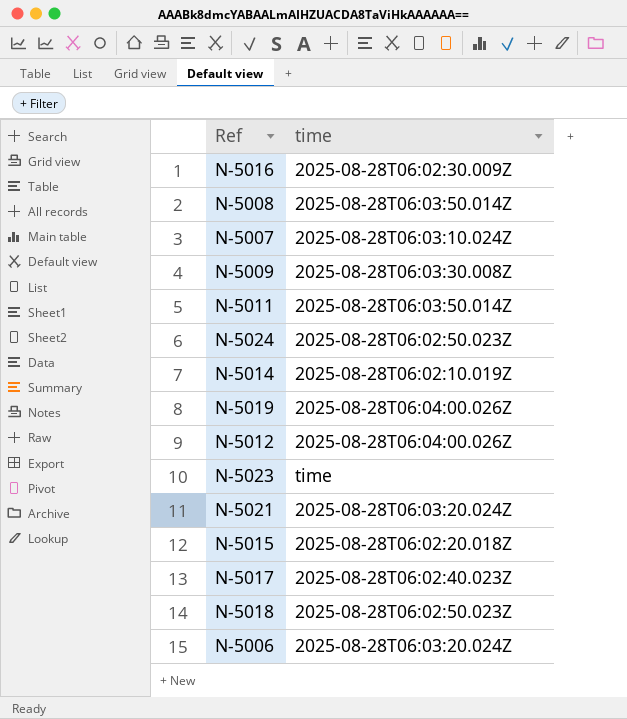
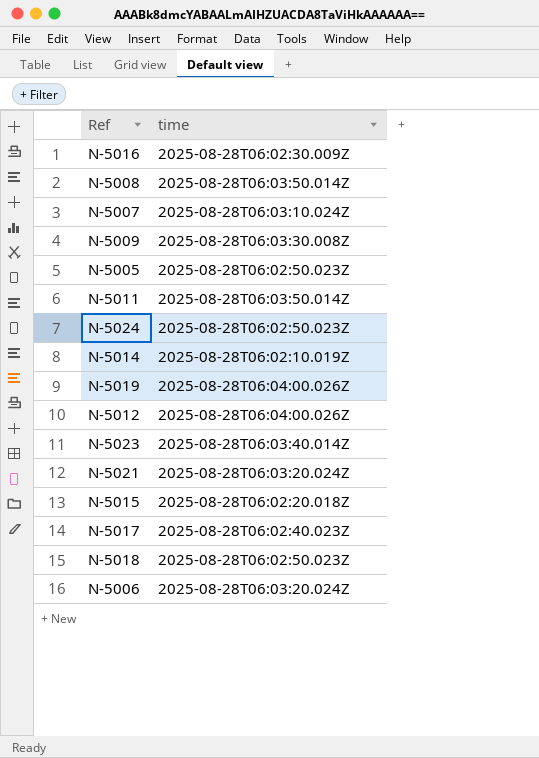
row N-5005: none -> 2025-08-28T06:02:50.023Z
N-5023 | time: time -> 2025-08-28T06:03:40.014Z

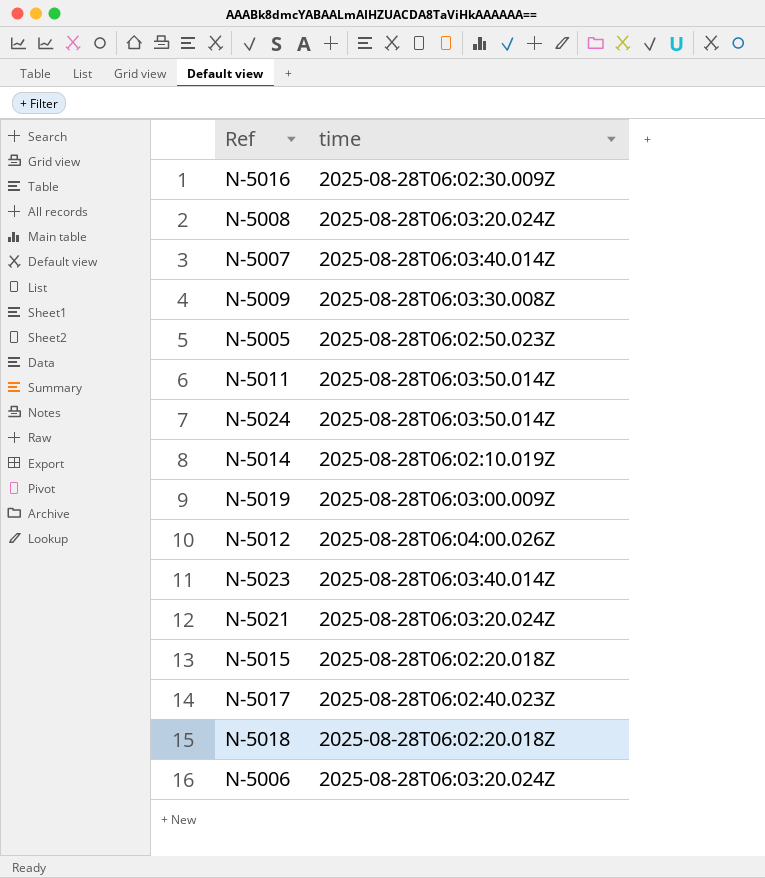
N-5008 | time: 2025-08-28T06:03:50.014Z -> 2025-08-28T06:03:20.024Z
N-5007 | time: 2025-08-28T06:03:10.024Z -> 2025-08-28T06:03:40.014Z
N-5024 | time: 2025-08-28T06:02:50.023Z -> 2025-08-28T06:03:50.014Z
N-5019 | time: 2025-08-28T06:04:00.026Z -> 2025-08-28T06:03:00.009Z
N-5018 | time: 2025-08-28T06:02:50.023Z -> 2025-08-28T06:02:20.018Z

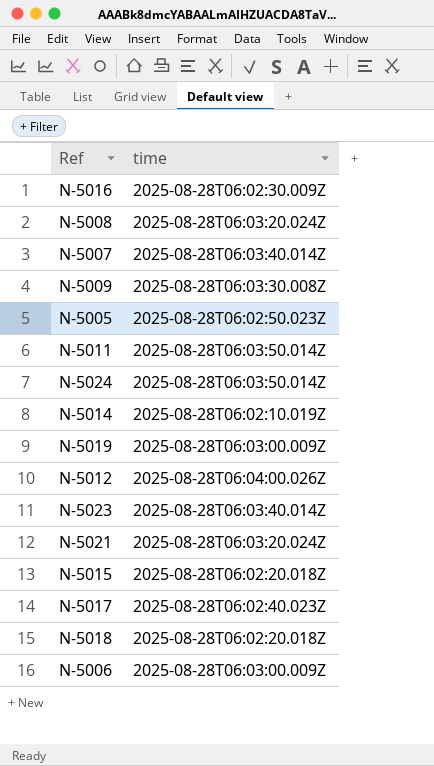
N-5006 | time: 2025-08-28T06:03:20.024Z -> 2025-08-28T06:03:00.009Z

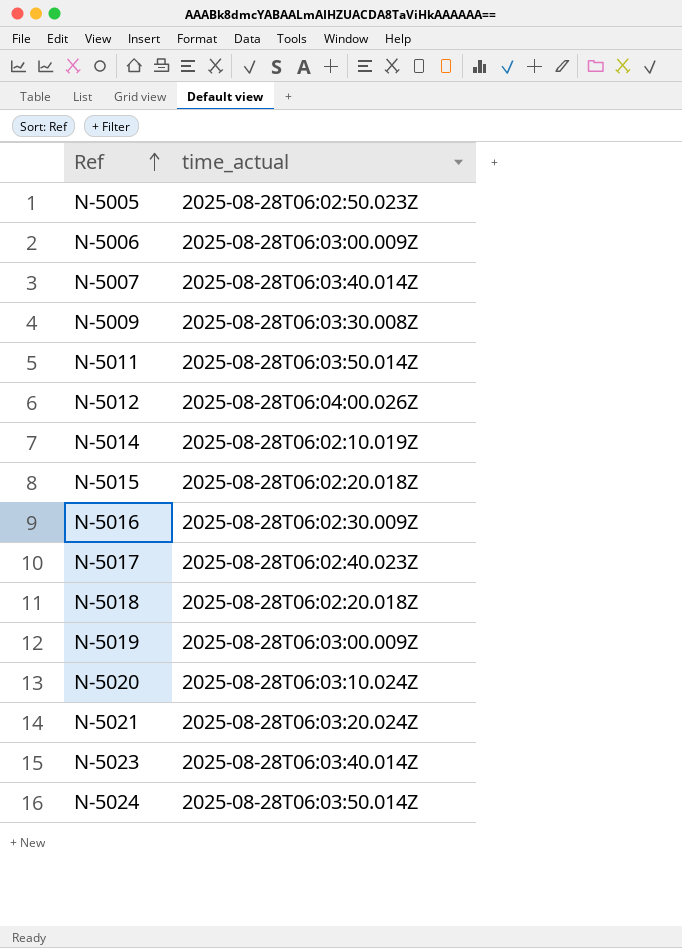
row order: none -> Ref ascending
column name: time -> time_actual
row N-5008: 2025-08-28T06:03:20.024Z -> none
row N-5020: none -> 2025-08-28T06:03:10.024Z

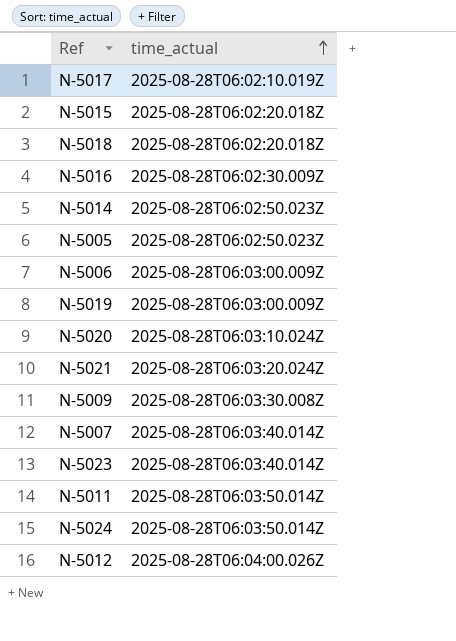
row order: Ref ascending -> time_actual ascending
N-5017 | time_actual: 2025-08-28T06:02:40.023Z -> 2025-08-28T06:02:10.019Z
N-5014 | time_actual: 2025-08-28T06:02:10.019Z -> 2025-08-28T06:02:50.023Z

